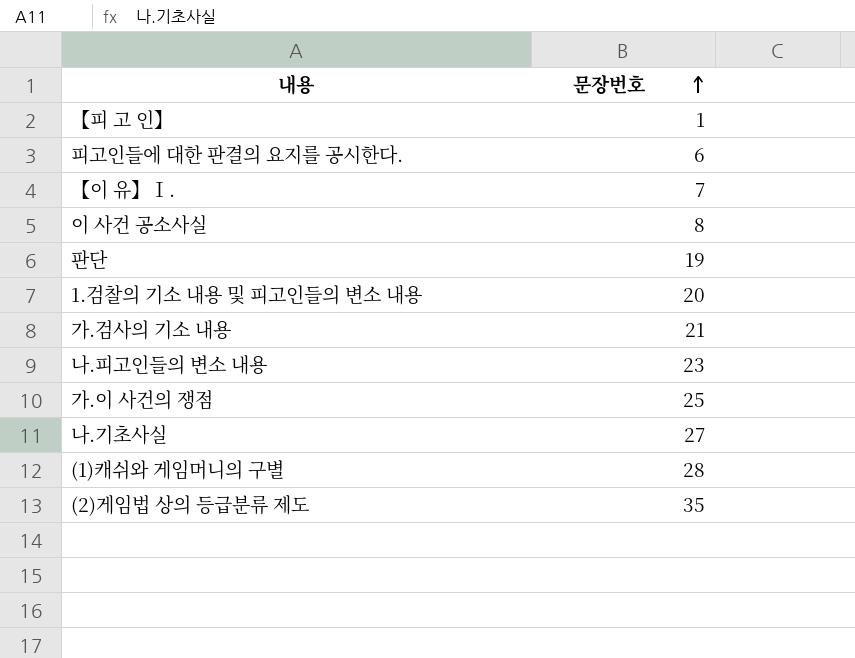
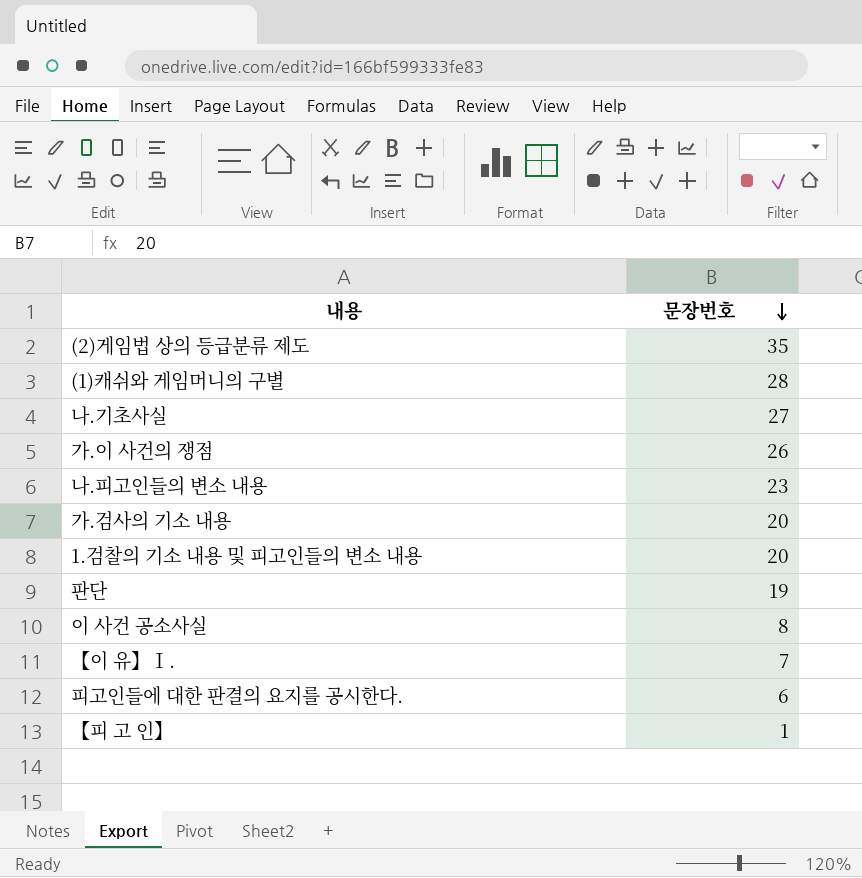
row order: 문장번호 ascending -> 문장번호 descending
가.이 사건의 쟁점 | 문장번호: 25 -> 26
가.검사의 기소 내용 | 문장번호: 21 -> 20

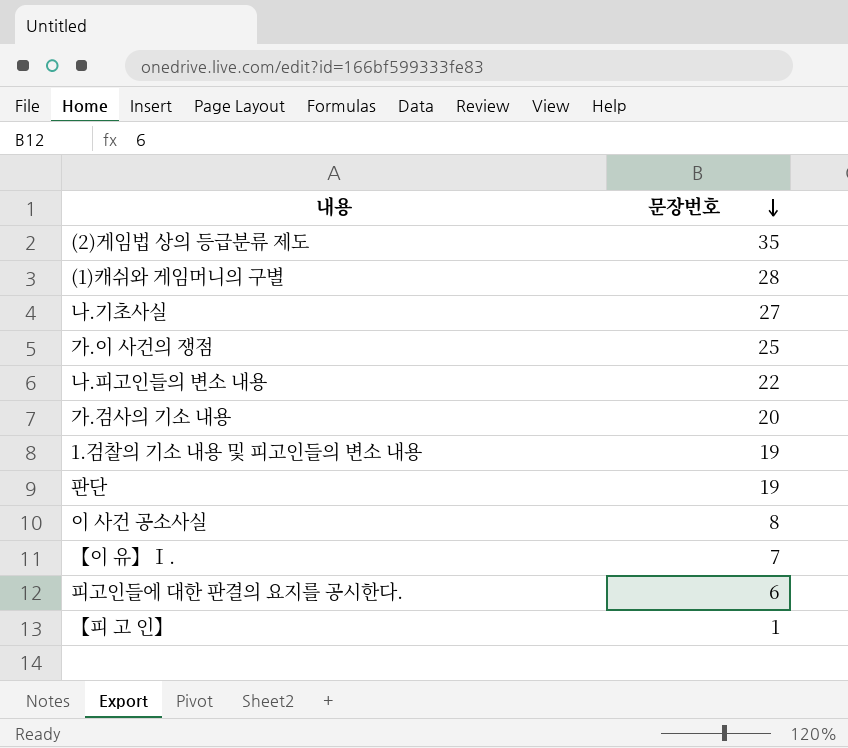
가.이 사건의 쟁점 | 문장번호: 26 -> 25
나.피고인들의 변소 내용 | 문장번호: 23 -> 22
1.검찰의 기소 내용 및 피고인들의 변소 내용 | 문장번호: 20 -> 19

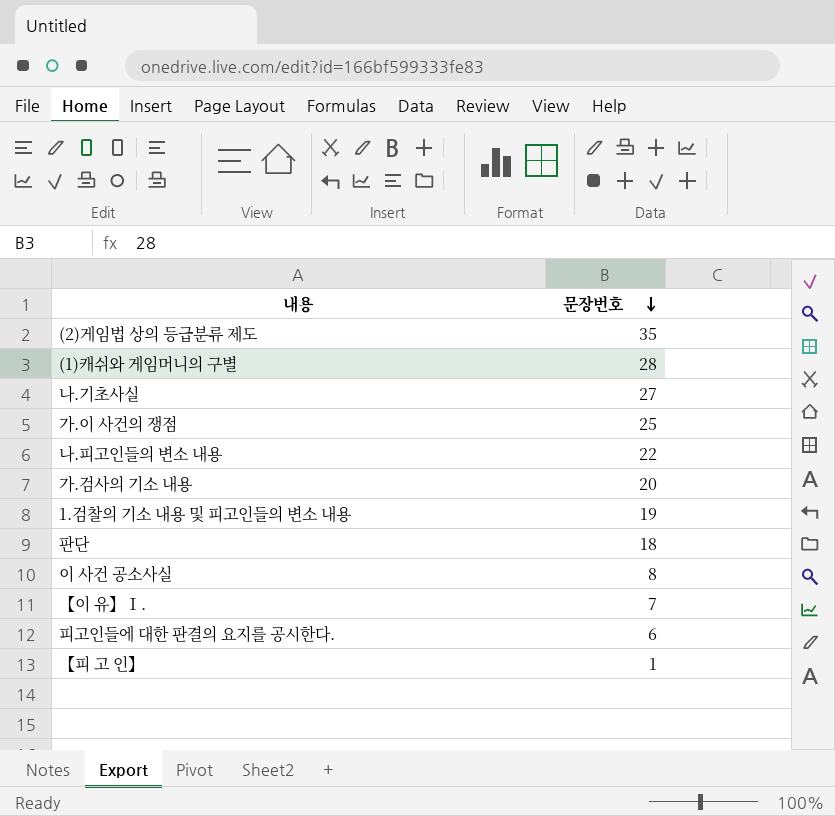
판단 | 문장번호: 19 -> 18

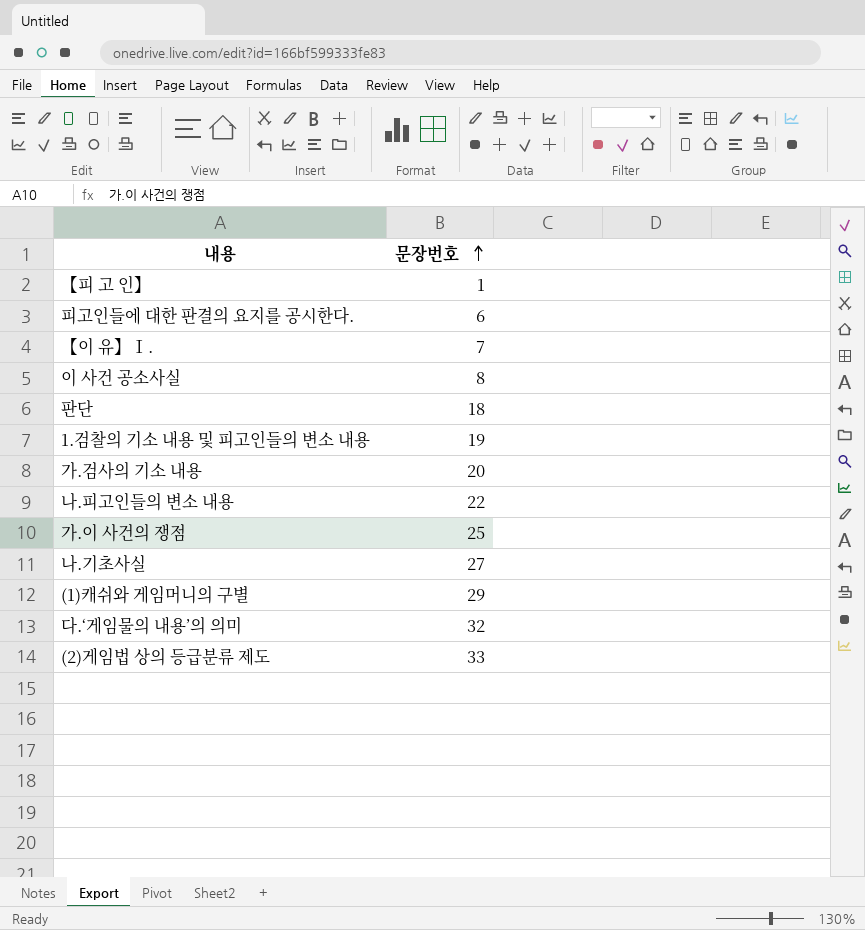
row order: 문장번호 descending -> 문장번호 ascending
(1)캐쉬와 게임머니의 구별 | 문장번호: 28 -> 29
row 다.‘게임물의 내용’의 의미: none -> 32
(2)게임법 상의 등급분류 제도 | 문장번호: 35 -> 33

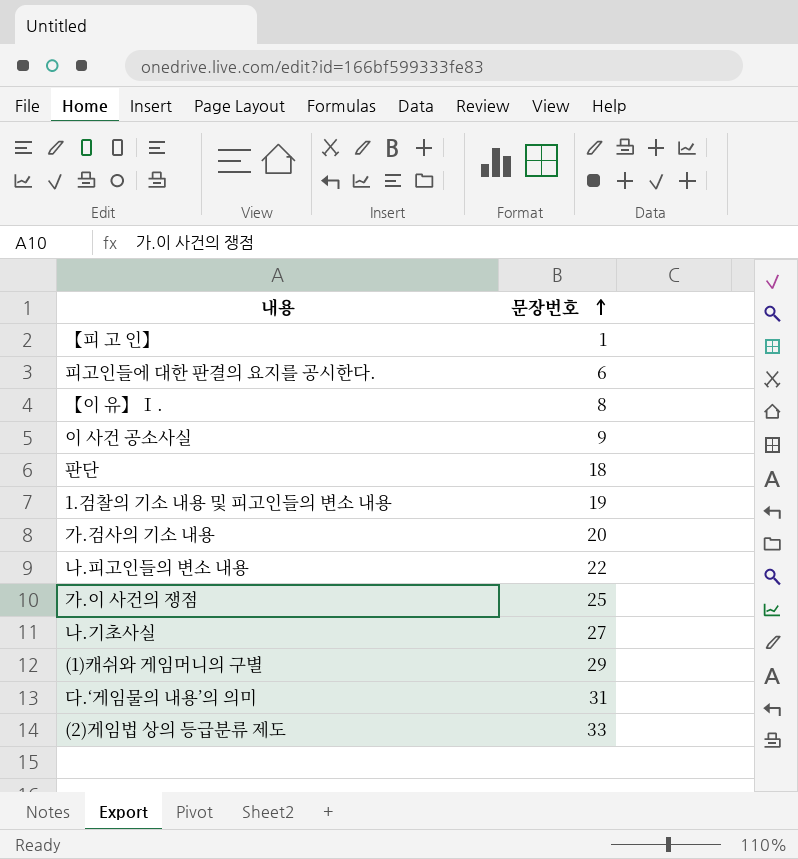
【이 유】Ⅰ. | 문장번호: 7 -> 8
이 사건 공소사실 | 문장번호: 8 -> 9
다.‘게임물의 내용’의 의미 | 문장번호: 32 -> 31

